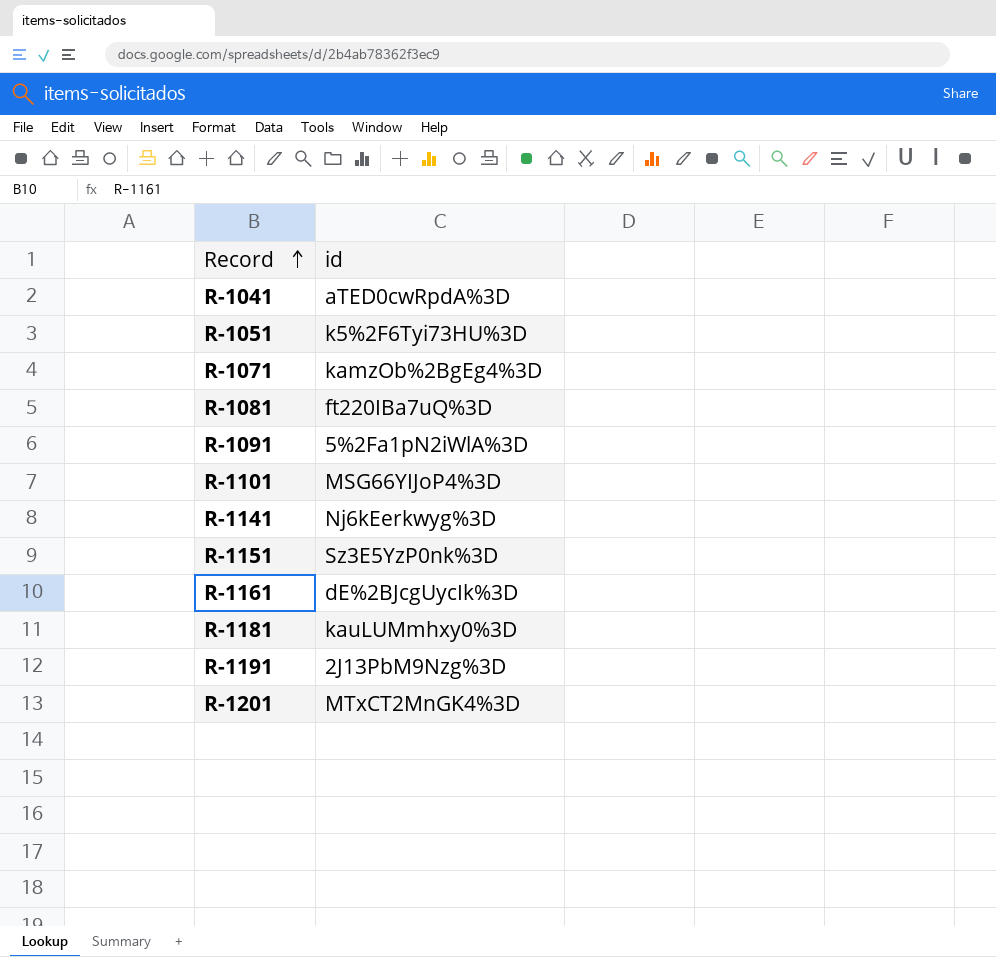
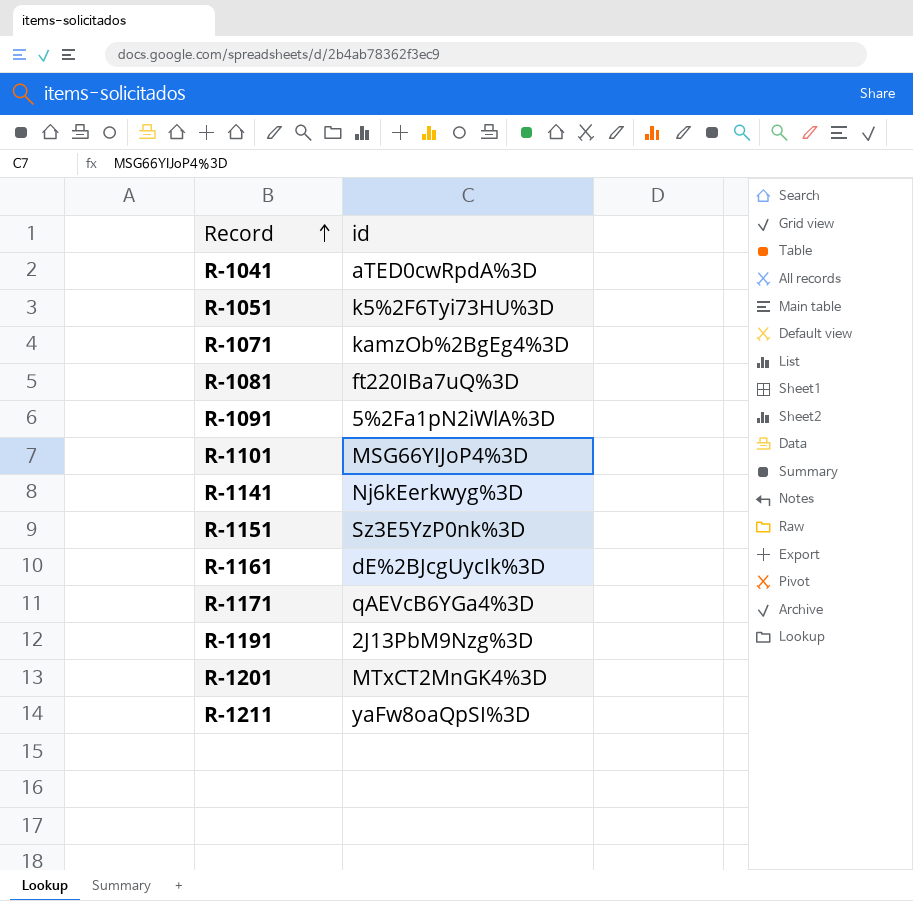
row R-1181: kauLUMmhxy0%3D -> none
row R-1171: none -> qAEVcB6YGa4%3D
row R-1211: none -> yaFw8oaQpSI%3D

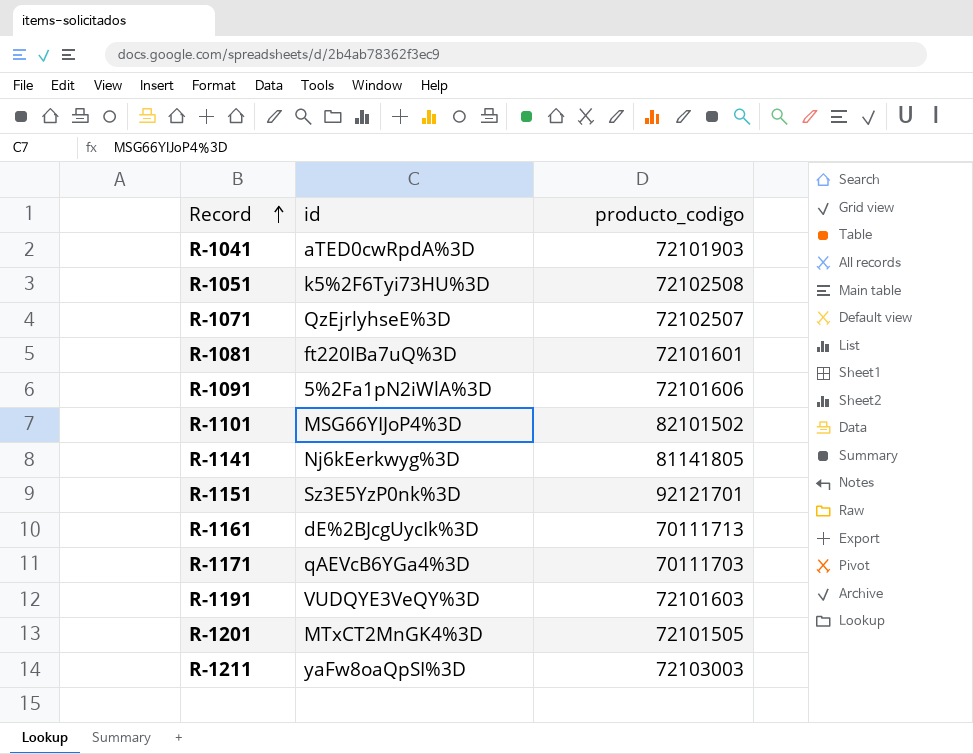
column producto_codigo | position: none -> 3
R-1071 | id: kamzOb%2BgEg4%3D -> QzEjrlyhseE%3D
R-1191 | id: 2J13PbM9Nzg%3D -> VUDQYE3VeQY%3D

